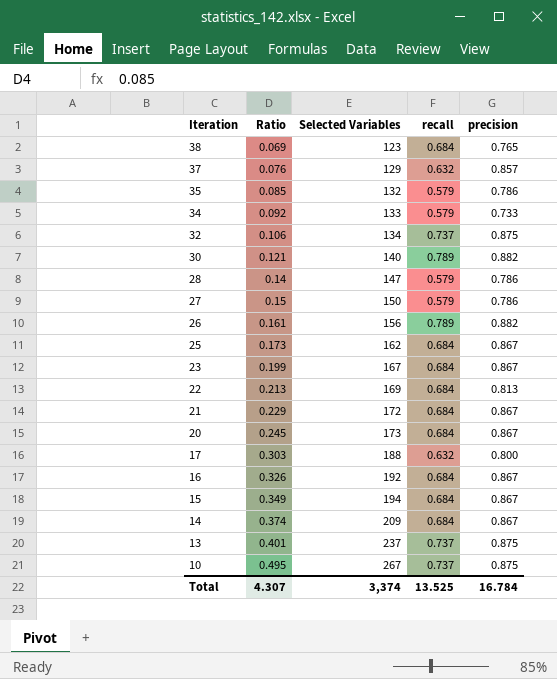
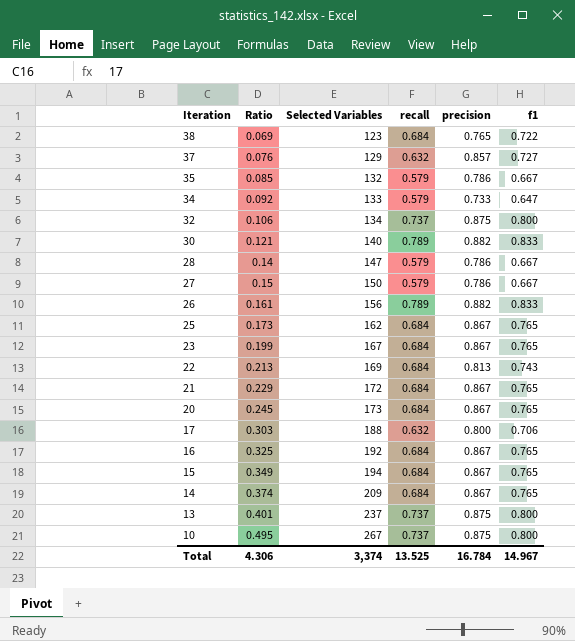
column f1 | position: none -> 6
16 | Ratio: 0.326 -> 0.325
Total | Ratio: 4.307 -> 4.306

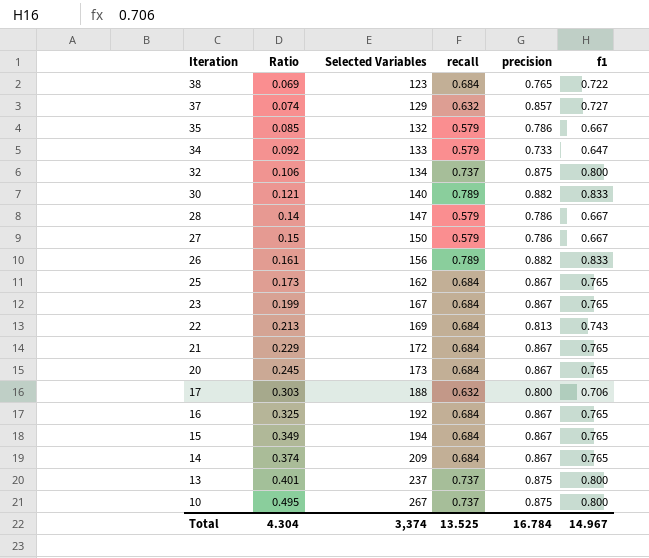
37 | Ratio: 0.076 -> 0.074
Total | Ratio: 4.306 -> 4.304

